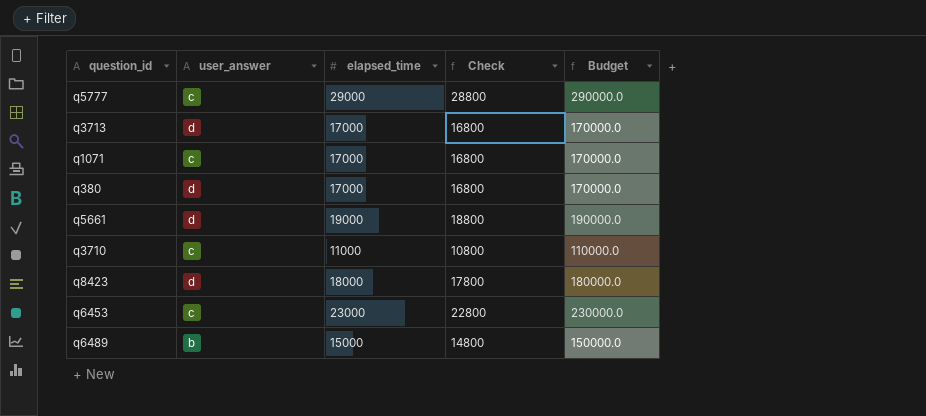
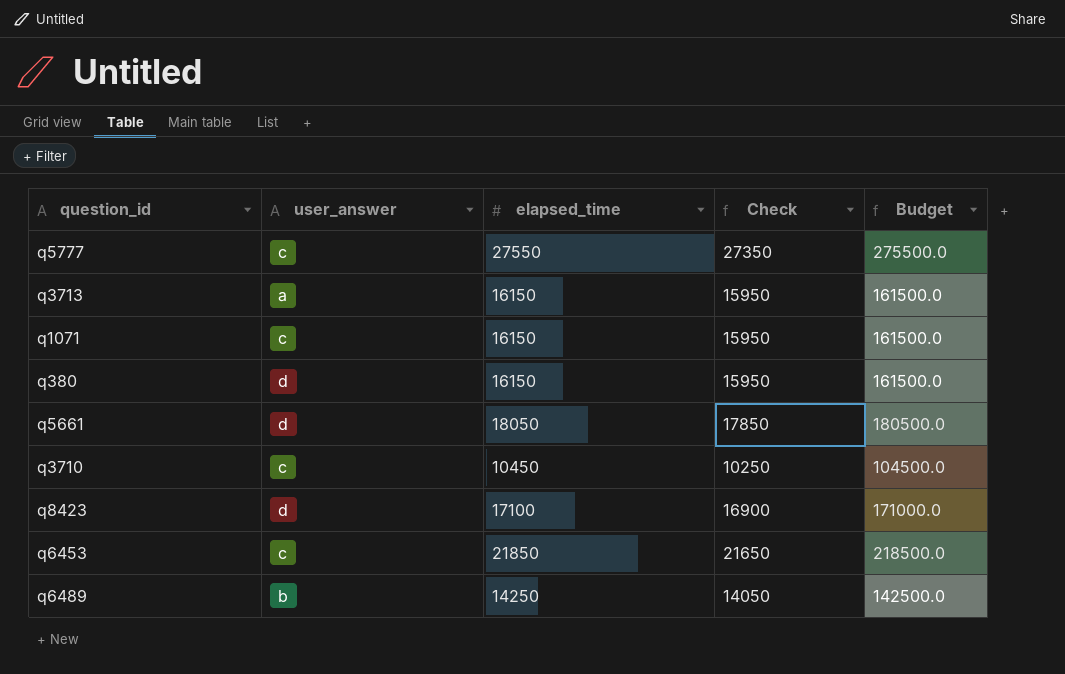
q5777 | elapsed_time: 29000 -> 27550
q5777 | Check: 28800 -> 27350
q5777 | Budget: 290000.0 -> 275500.0
q3713 | user_answer: d -> a
q3713 | elapsed_time: 17000 -> 16150
q3713 | Check: 16800 -> 15950
q3713 | Budget: 170000.0 -> 161500.0
q1071 | elapsed_time: 17000 -> 16150
q1071 | Check: 16800 -> 15950
q1071 | Budget: 170000.0 -> 161500.0
q380 | elapsed_time: 17000 -> 16150
q380 | Check: 16800 -> 15950
q380 | Budget: 170000.0 -> 161500.0
q5661 | elapsed_time: 19000 -> 18050
q5661 | Check: 18800 -> 17850
q5661 | Budget: 190000.0 -> 180500.0
q3710 | elapsed_time: 11000 -> 10450
q3710 | Check: 10800 -> 10250
q3710 | Budget: 110000.0 -> 104500.0
q8423 | elapsed_time: 18000 -> 17100
q8423 | Check: 17800 -> 16900
q8423 | Budget: 180000.0 -> 171000.0
q6453 | elapsed_time: 23000 -> 21850
q6453 | Check: 22800 -> 21650
q6453 | Budget: 230000.0 -> 218500.0
q6489 | elapsed_time: 15000 -> 14250
q6489 | Check: 14800 -> 14050
q6489 | Budget: 150000.0 -> 142500.0

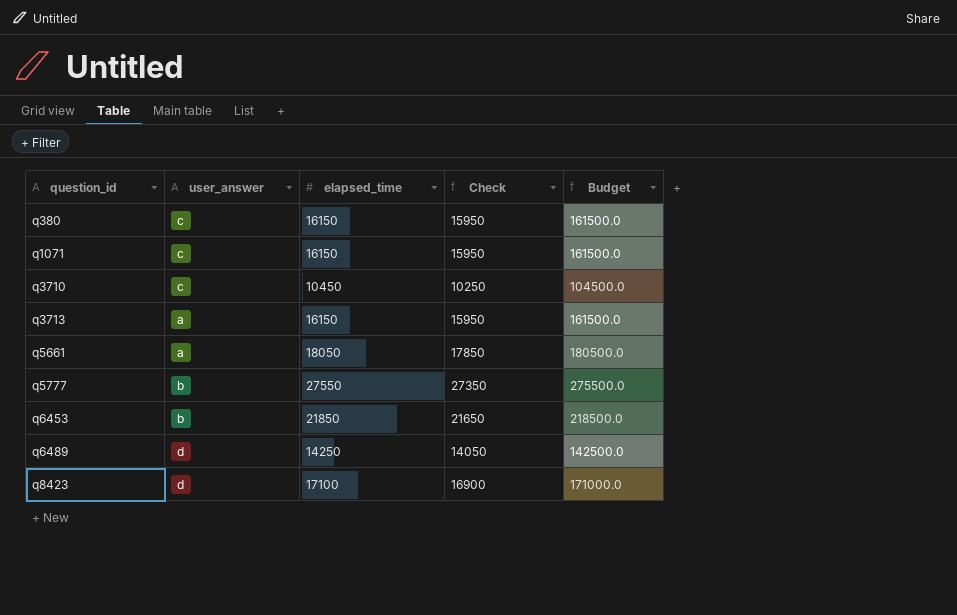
row order: none -> question_id ascending
q380 | user_answer: d -> c
q5661 | user_answer: d -> a
q5777 | user_answer: c -> b
q6453 | user_answer: c -> b
q6489 | user_answer: b -> d

